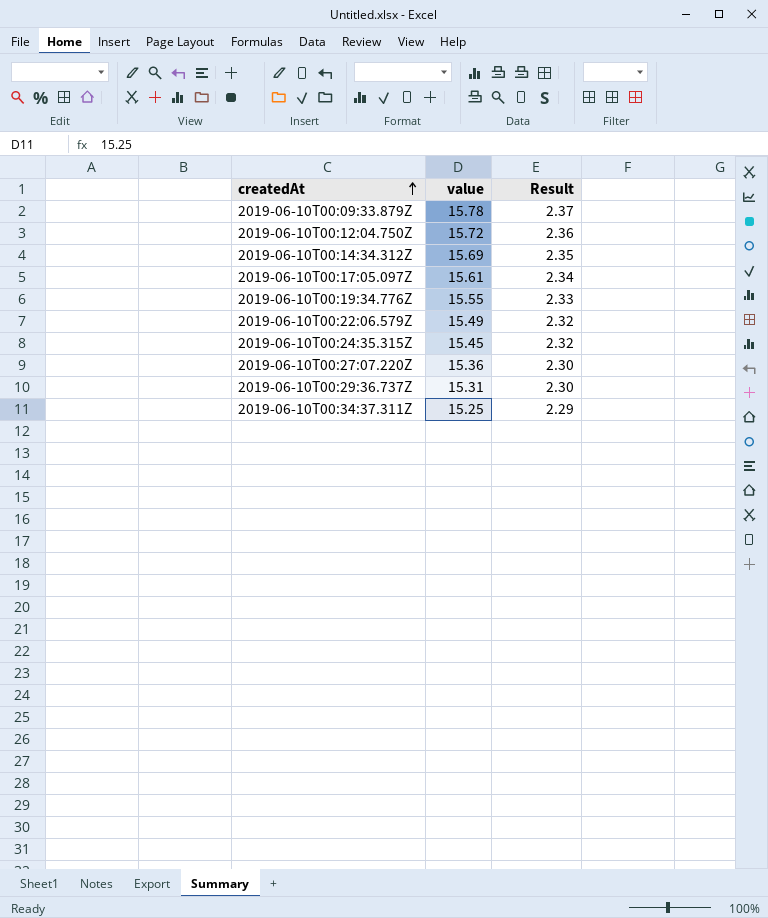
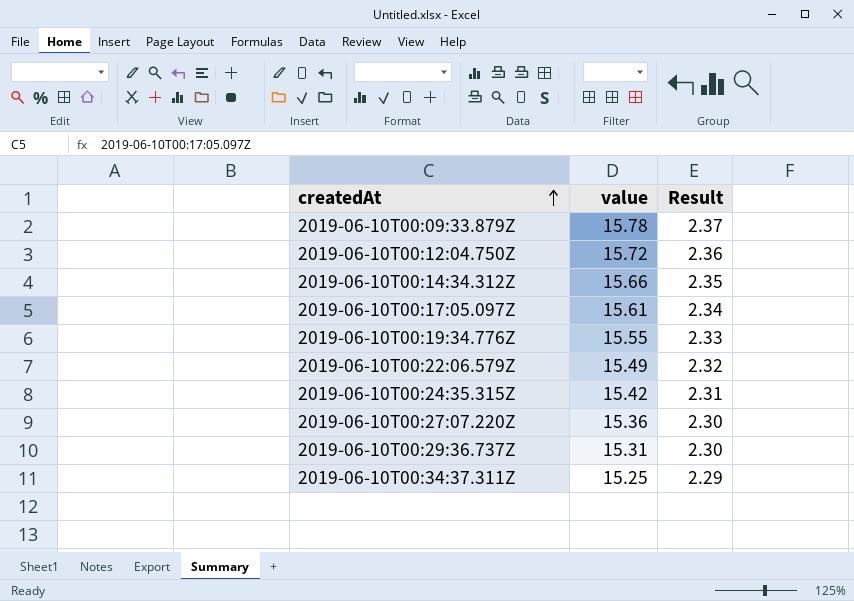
2019-06-10T00:14:34.312Z | value: 15.69 -> 15.66
2019-06-10T00:24:35.315Z | value: 15.45 -> 15.42
2019-06-10T00:24:35.315Z | Result: 2.32 -> 2.31

